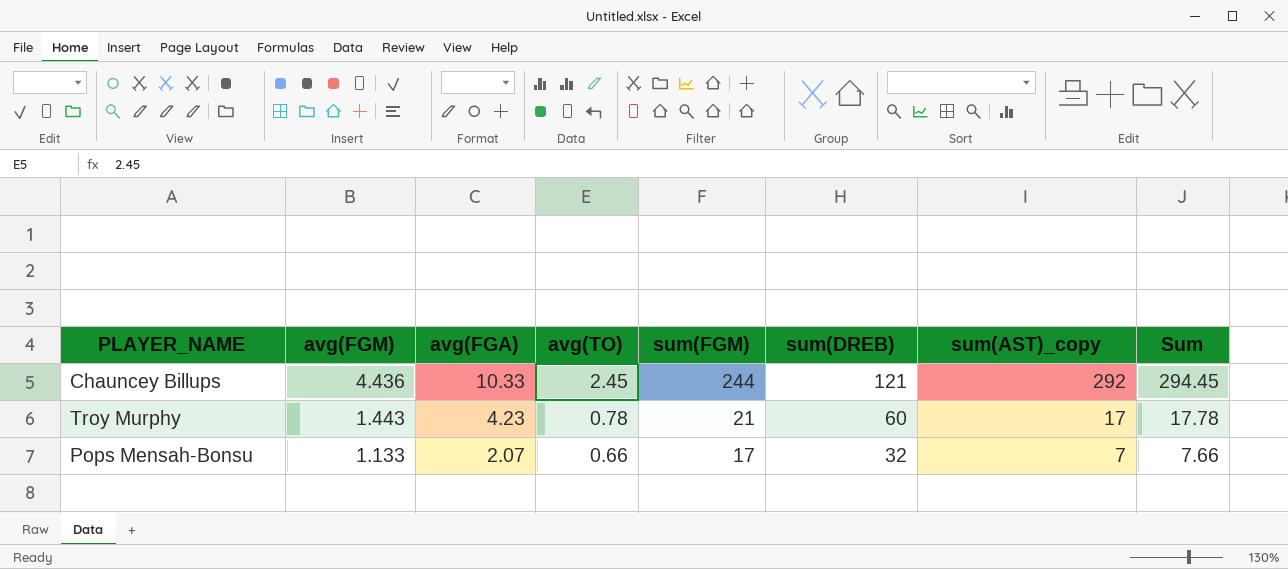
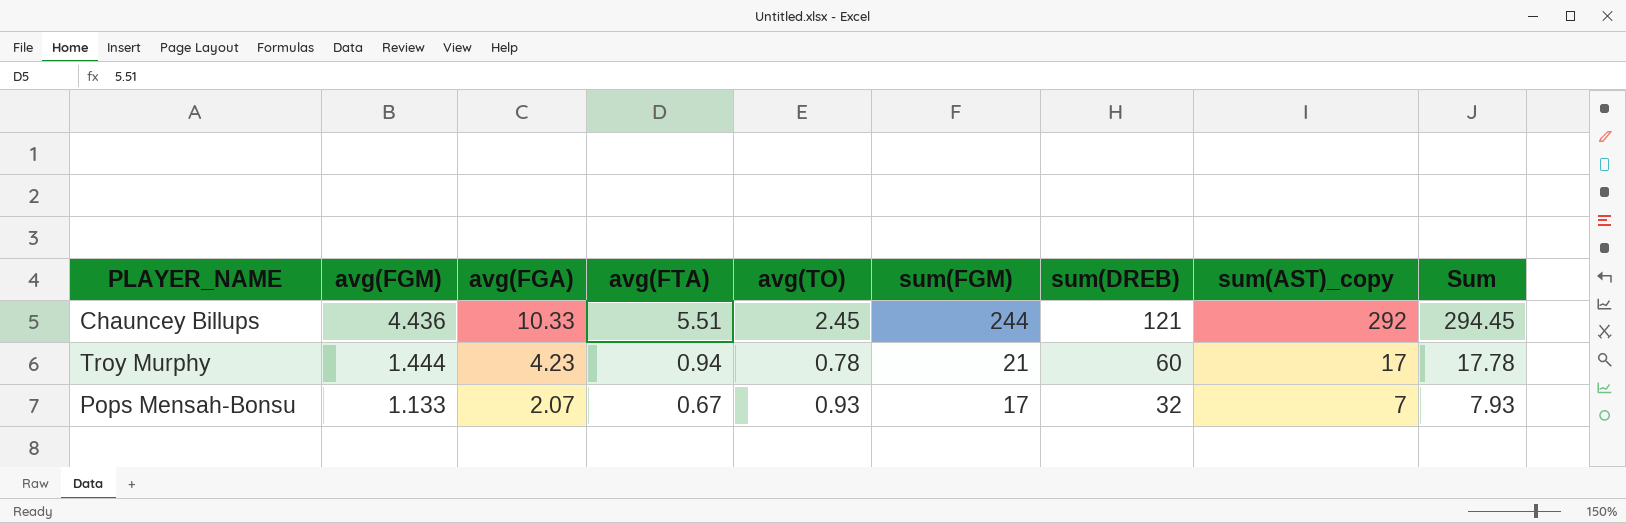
column avg(FTA) | position: none -> 4
Troy Murphy | avg(FGM): 1.443 -> 1.444
Pops Mensah-Bonsu | avg(TO): 0.66 -> 0.93
Pops Mensah-Bonsu | Sum: 7.66 -> 7.93

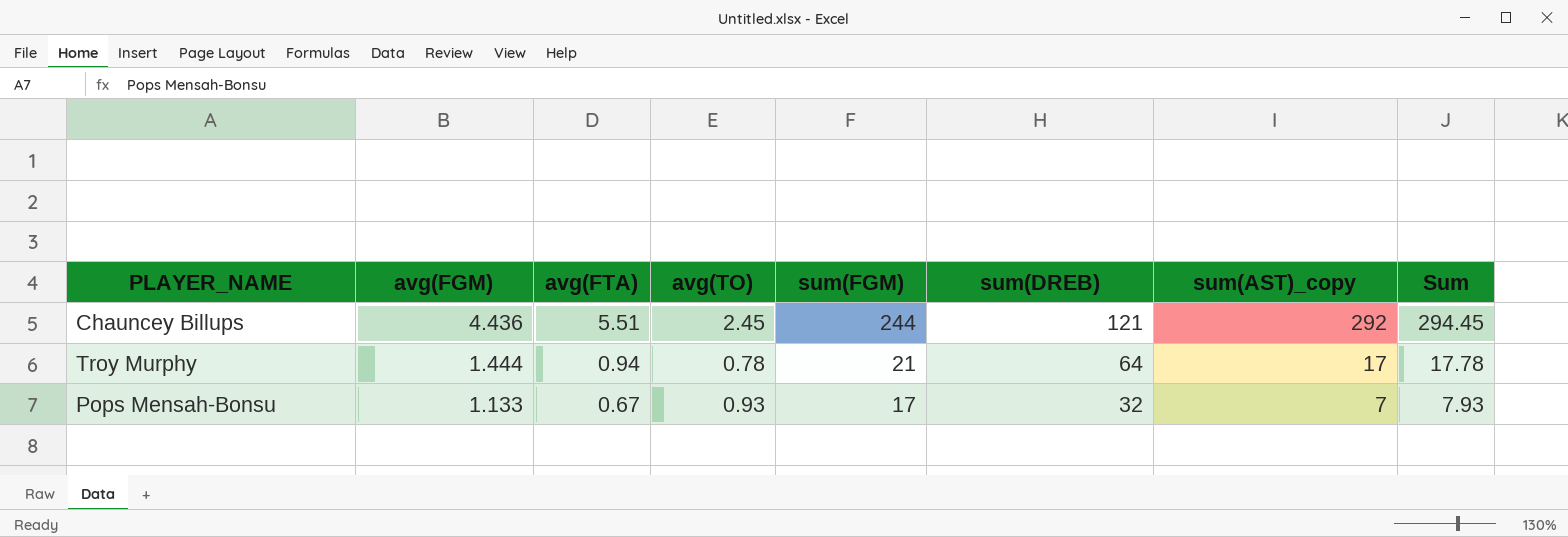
column avg(FGA) | position: 3 -> none
Troy Murphy | sum(DREB): 60 -> 64

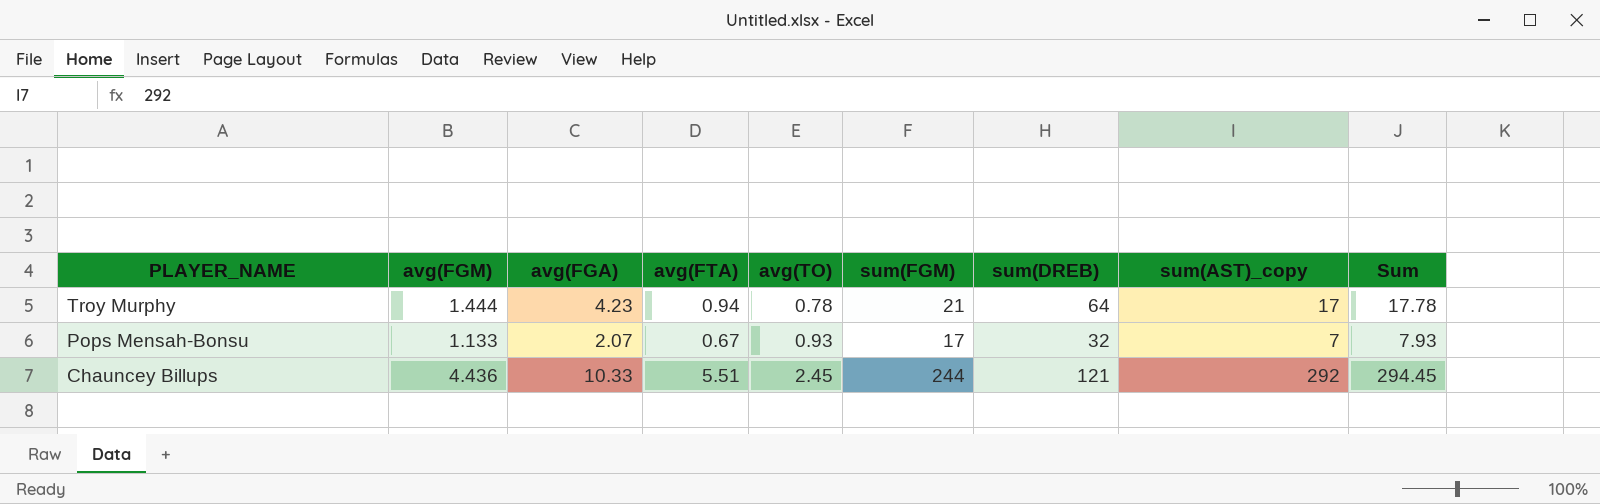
row order: avg(FGM) descending -> PLAYER_NAME descending
column avg(FGA) | position: none -> 3

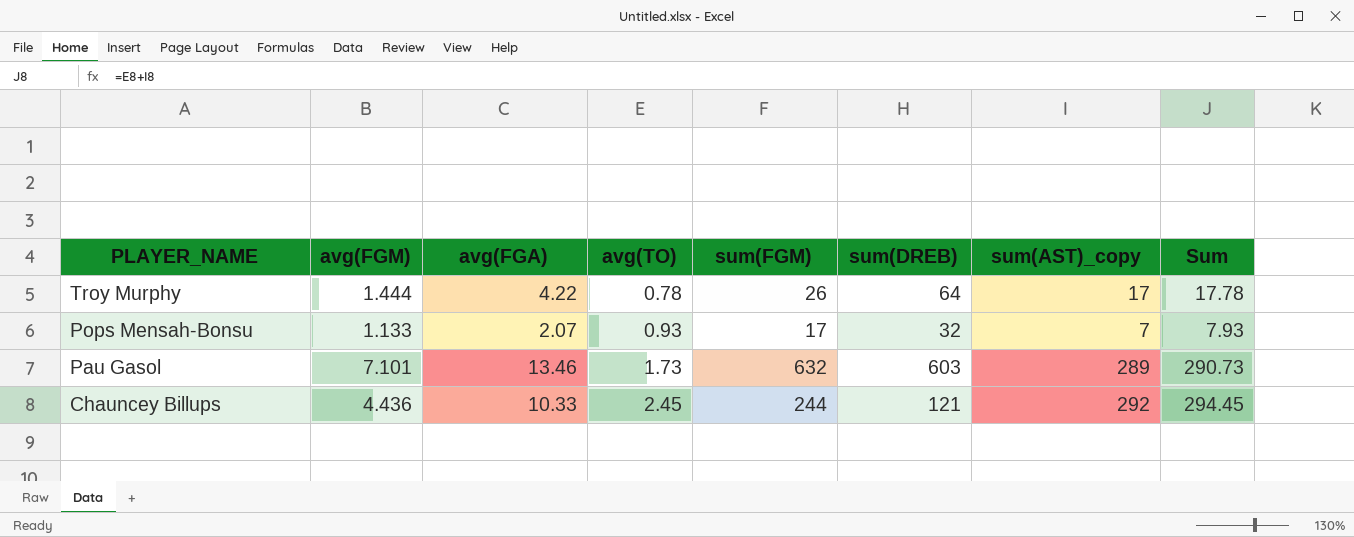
column avg(FTA) | position: 4 -> none
Troy Murphy | avg(FGA): 4.23 -> 4.22
Troy Murphy | sum(FGM): 21 -> 26
row Pau Gasol: none -> 7.101 | 13.46 | 1.73 | 632 | 603 | 289 | 290.73

